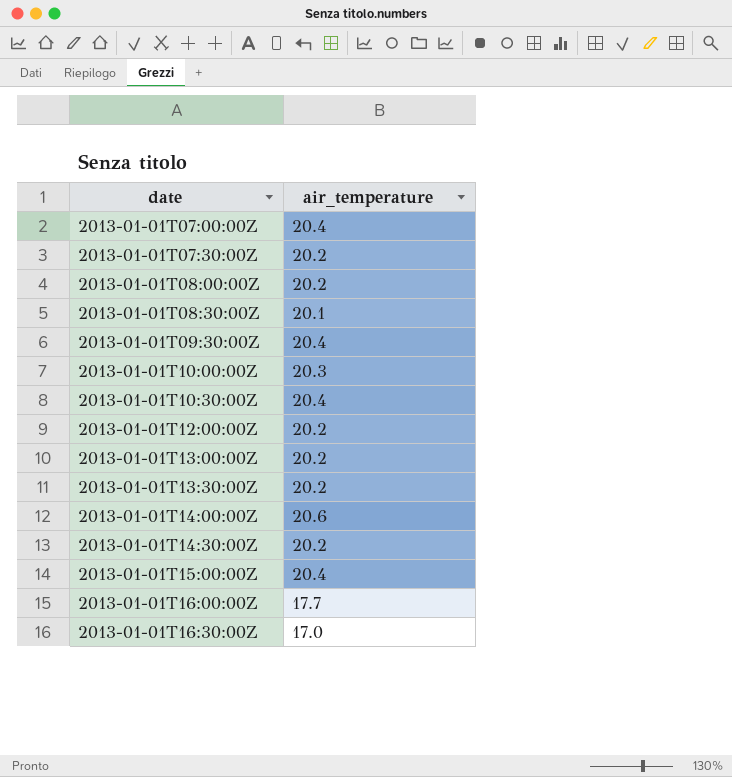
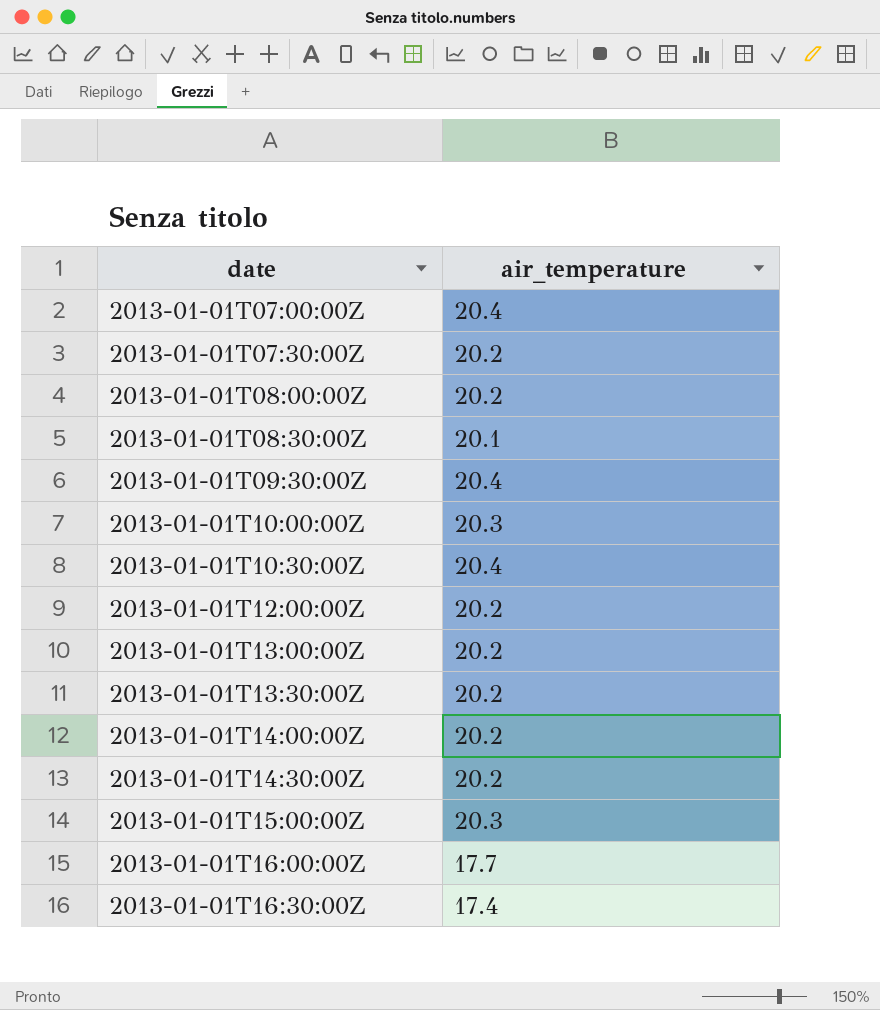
2013-01-01T14:00:00Z | air_temperature: 20.6 -> 20.2
2013-01-01T15:00:00Z | air_temperature: 20.4 -> 20.3
2013-01-01T16:30:00Z | air_temperature: 17.0 -> 17.4

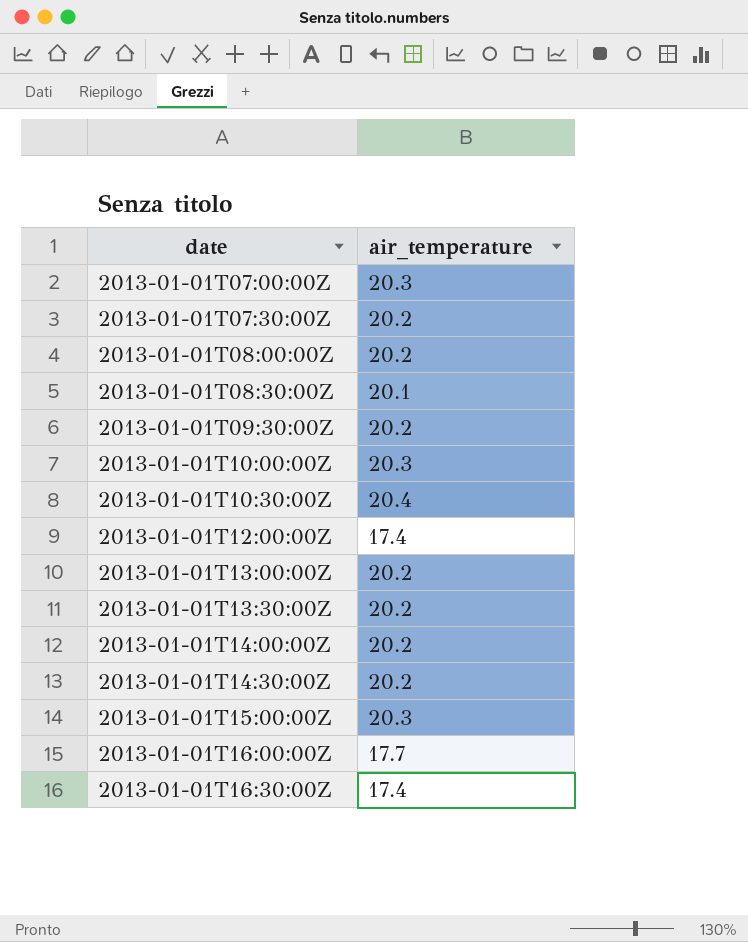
2013-01-01T07:00:00Z | air_temperature: 20.4 -> 20.3
2013-01-01T09:30:00Z | air_temperature: 20.4 -> 20.2
2013-01-01T12:00:00Z | air_temperature: 20.2 -> 17.4

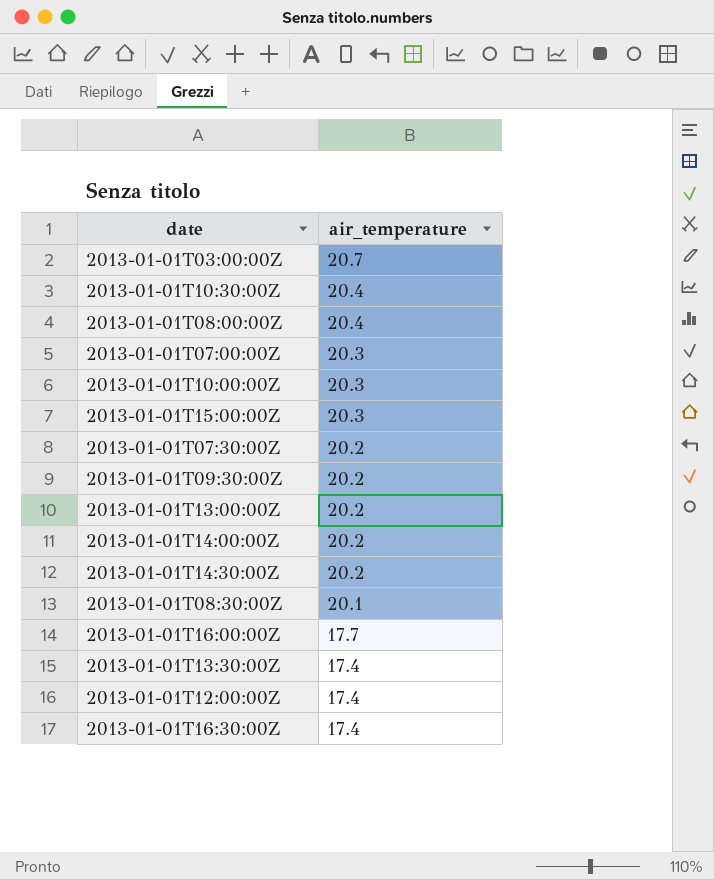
row order: date ascending -> air_temperature descending
row 2013-01-01T03:00:00Z: none -> 20.7
2013-01-01T08:00:00Z | air_temperature: 20.2 -> 20.4
2013-01-01T13:30:00Z | air_temperature: 20.2 -> 17.4

